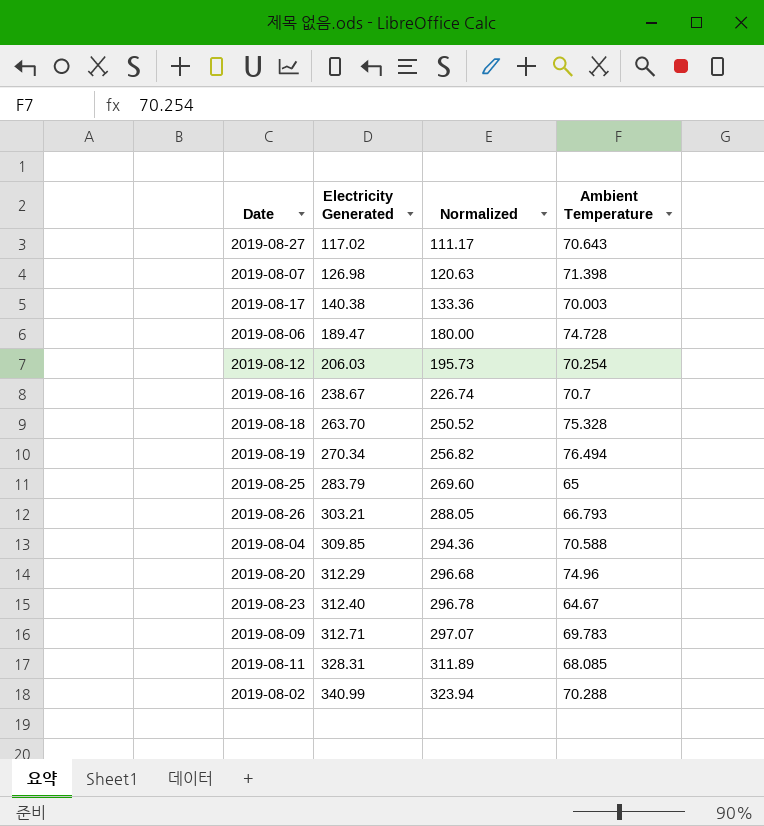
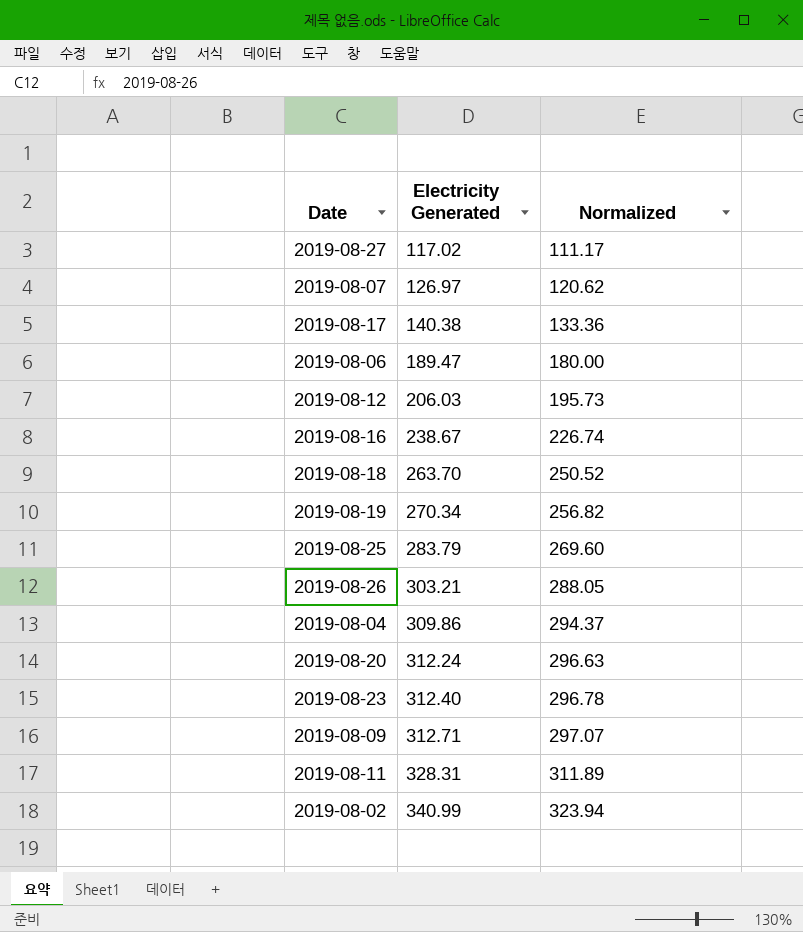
column Ambient Temperature | position: 4 -> none
2019-08-07 | Electricity Generated: 126.98 -> 126.97
2019-08-07 | Normalized: 120.63 -> 120.62
2019-08-04 | Electricity Generated: 309.85 -> 309.86
2019-08-04 | Normalized: 294.36 -> 294.37
2019-08-20 | Electricity Generated: 312.29 -> 312.24
2019-08-20 | Normalized: 296.68 -> 296.63

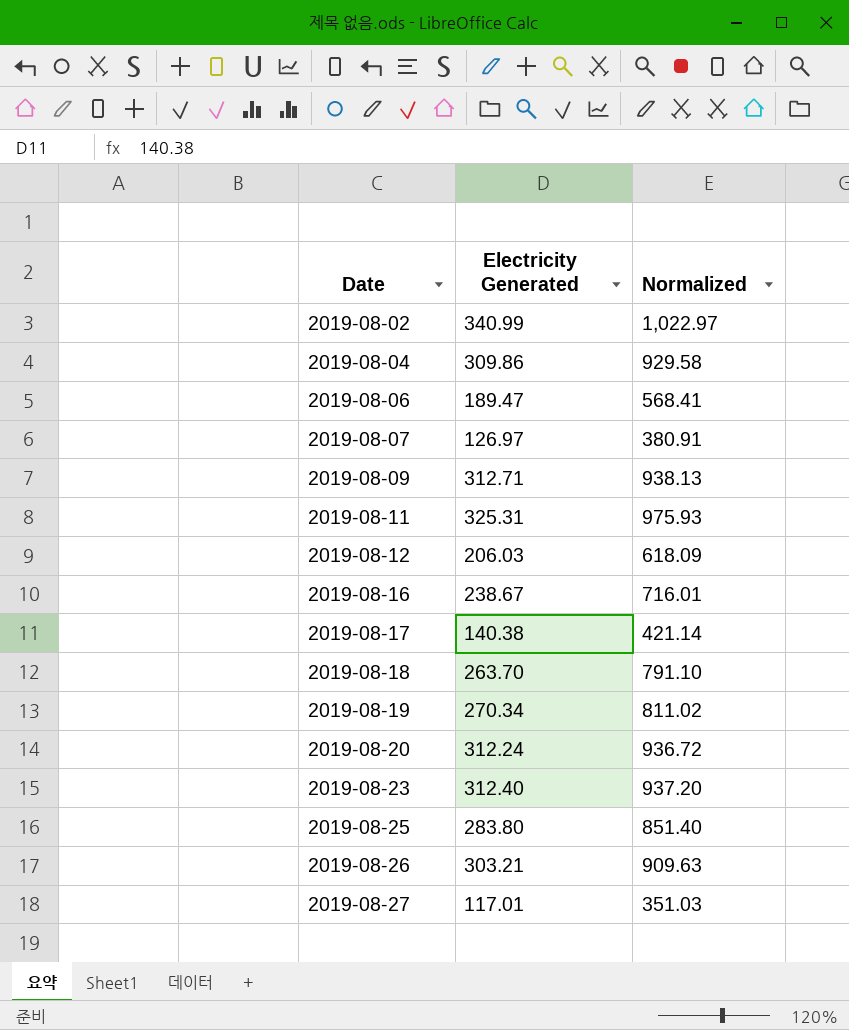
row order: Electricity Generated ascending -> Date ascending
column Normalized | formula: [Electricity Generated] * 0.95 -> [Electricity Generated] * 3
2019-08-11 | Electricity Generated: 328.31 -> 325.31
2019-08-25 | Electricity Generated: 283.79 -> 283.80
2019-08-27 | Electricity Generated: 117.02 -> 117.01

